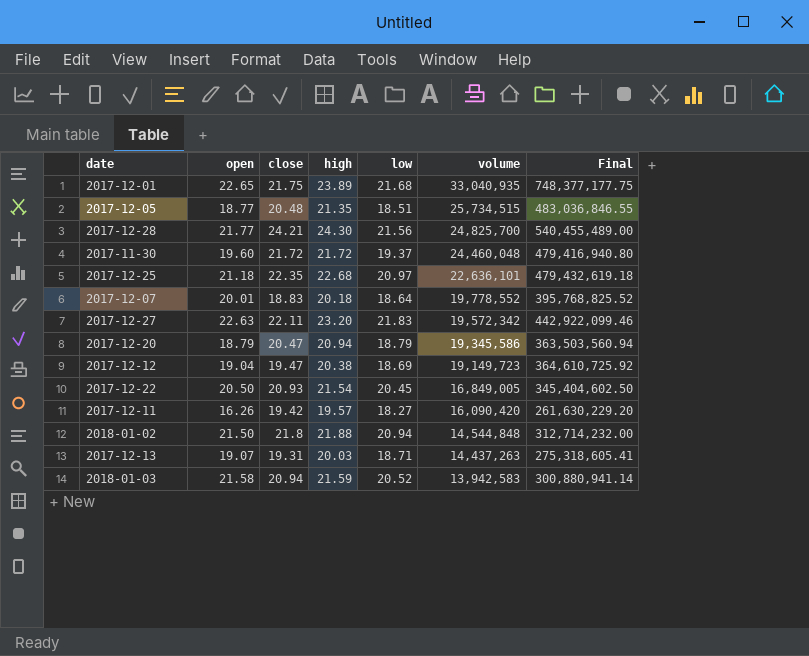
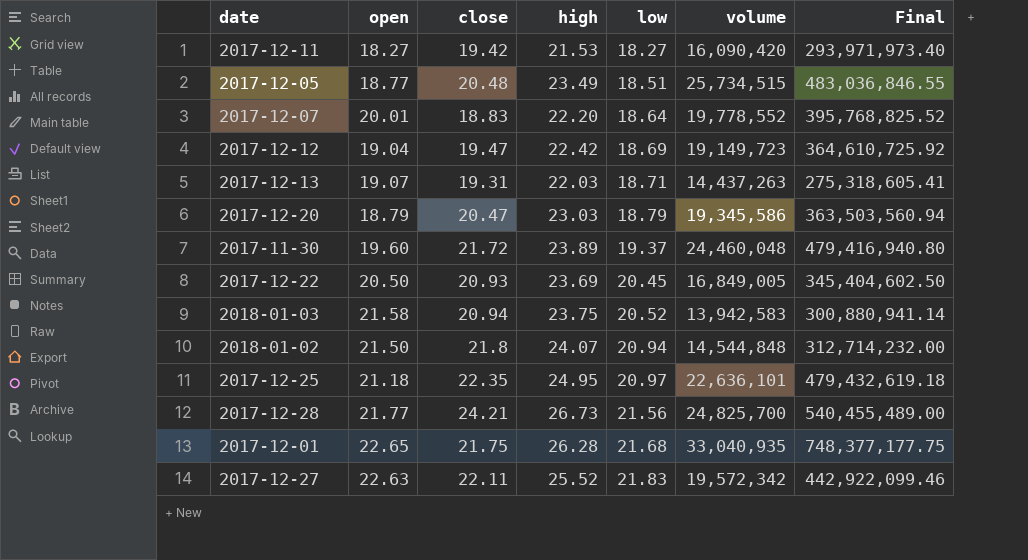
row order: volume descending -> low ascending
2017-12-11 | open: 16.26 -> 18.27
2017-12-11 | high: 19.57 -> 21.53
2017-12-11 | Final: 261,630,229.20 -> 293,971,973.40
2017-12-05 | high: 21.35 -> 23.49
2017-12-07 | high: 20.18 -> 22.20
2017-12-12 | high: 20.38 -> 22.42
2017-12-13 | high: 20.03 -> 22.03
2017-12-20 | high: 20.94 -> 23.03
2017-11-30 | high: 21.72 -> 23.89
2017-12-22 | high: 21.54 -> 23.69
2018-01-03 | high: 21.59 -> 23.75
2018-01-02 | high: 21.88 -> 24.07
2017-12-25 | high: 22.68 -> 24.95
2017-12-28 | high: 24.30 -> 26.73
2017-12-01 | high: 23.89 -> 26.28
2017-12-27 | high: 23.20 -> 25.52

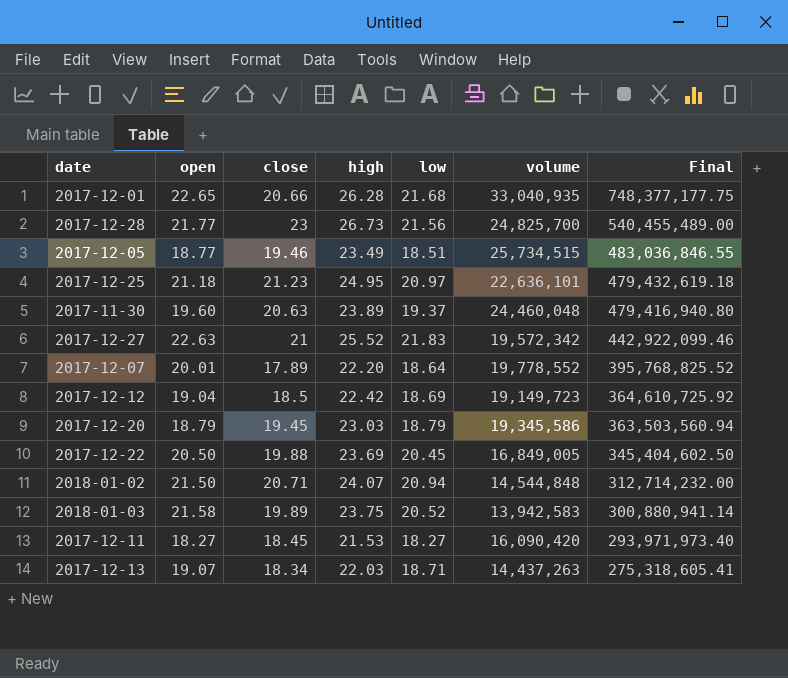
row order: low ascending -> Final descending
2017-12-01 | close: 21.75 -> 20.66
2017-12-28 | close: 24.21 -> 23
2017-12-05 | close: 20.48 -> 19.46
2017-12-25 | close: 22.35 -> 21.23
2017-11-30 | close: 21.72 -> 20.63
2017-12-27 | close: 22.11 -> 21
2017-12-07 | close: 18.83 -> 17.89
2017-12-12 | close: 19.47 -> 18.5
2017-12-20 | close: 20.47 -> 19.45
2017-12-22 | close: 20.93 -> 19.88
2018-01-02 | close: 21.8 -> 20.71
2018-01-03 | close: 20.94 -> 19.89
2017-12-11 | close: 19.42 -> 18.45
2017-12-13 | close: 19.31 -> 18.34

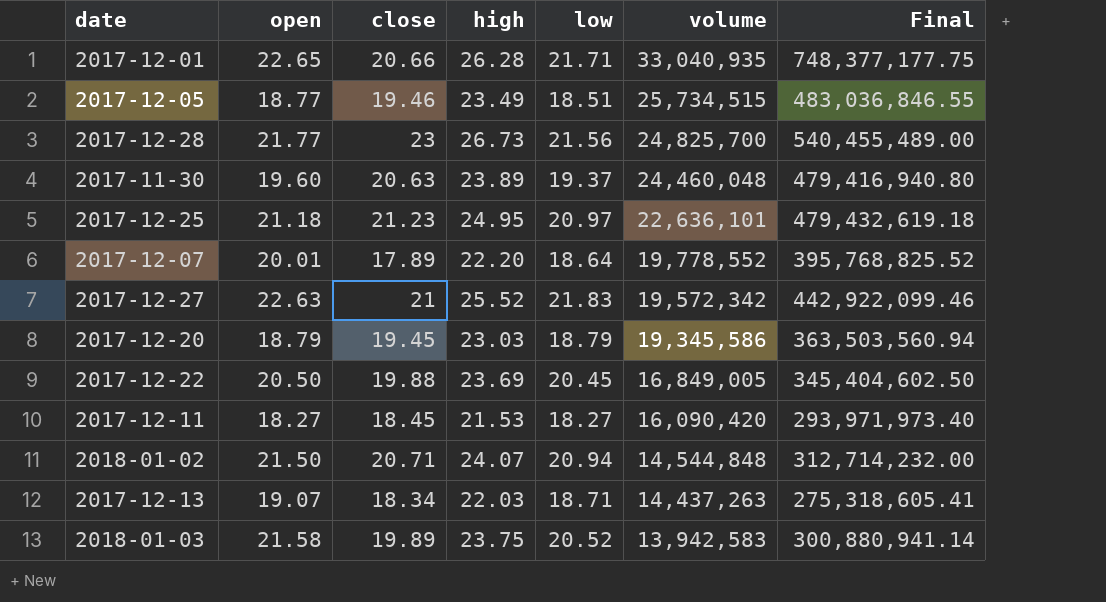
row order: Final descending -> volume descending
row 2017-12-12: 19.04 | 18.5 | 22.42 | 18.69 | 19,149,723 | 364,610,725.92 -> none
2017-12-01 | low: 21.68 -> 21.71

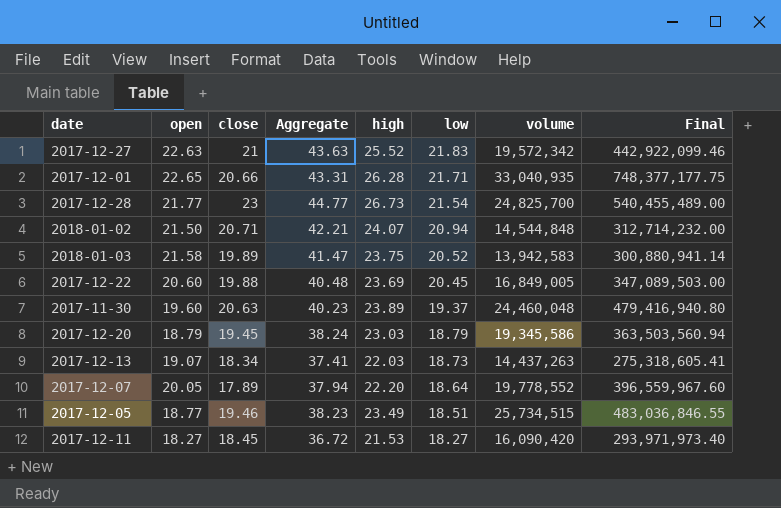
row order: volume descending -> low descending
column Aggregate | formula: none -> [open] + [close]
row 2017-12-25: 21.18 | 21.23 | 24.95 | 20.97 | 22,636,101 | 479,432,619.18 -> none
2017-12-28 | low: 21.56 -> 21.54
2017-12-22 | open: 20.50 -> 20.60
2017-12-22 | Final: 345,404,602.50 -> 347,089,503.00
2017-12-13 | low: 18.71 -> 18.73
2017-12-07 | open: 20.01 -> 20.05
2017-12-07 | Final: 395,768,825.52 -> 396,559,967.60

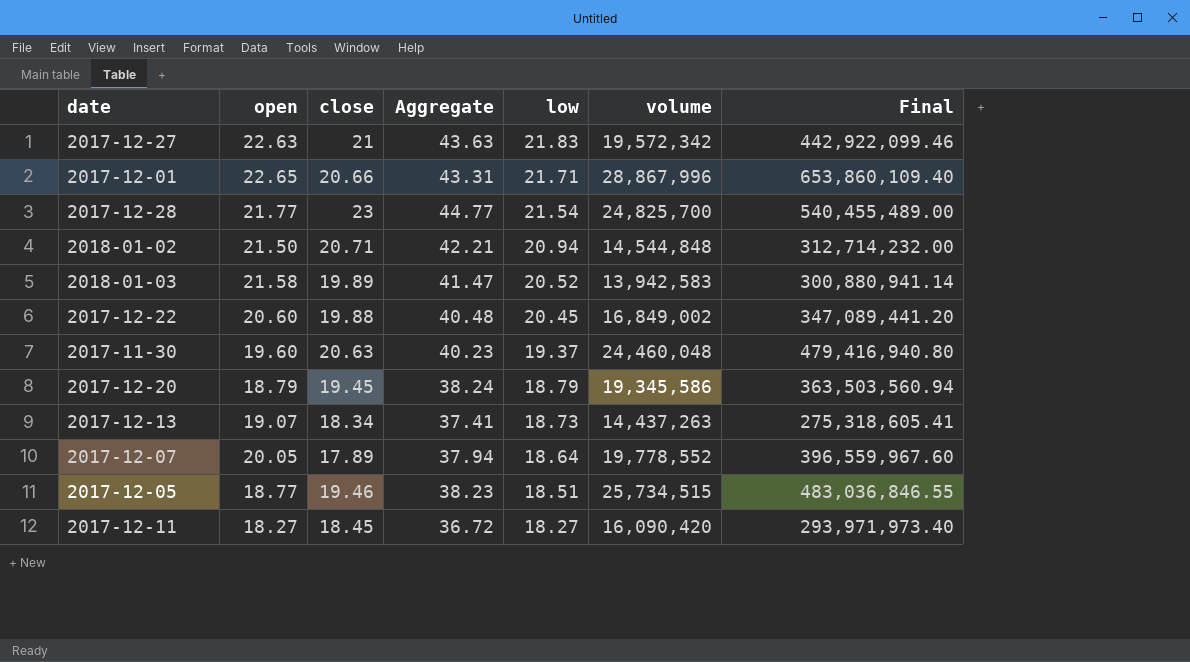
column high | position: 5 -> none
2017-12-01 | volume: 33,040,935 -> 28,867,996
2017-12-01 | Final: 748,377,177.75 -> 653,860,109.40
2017-12-22 | volume: 16,849,005 -> 16,849,002
2017-12-22 | Final: 347,089,503.00 -> 347,089,441.20

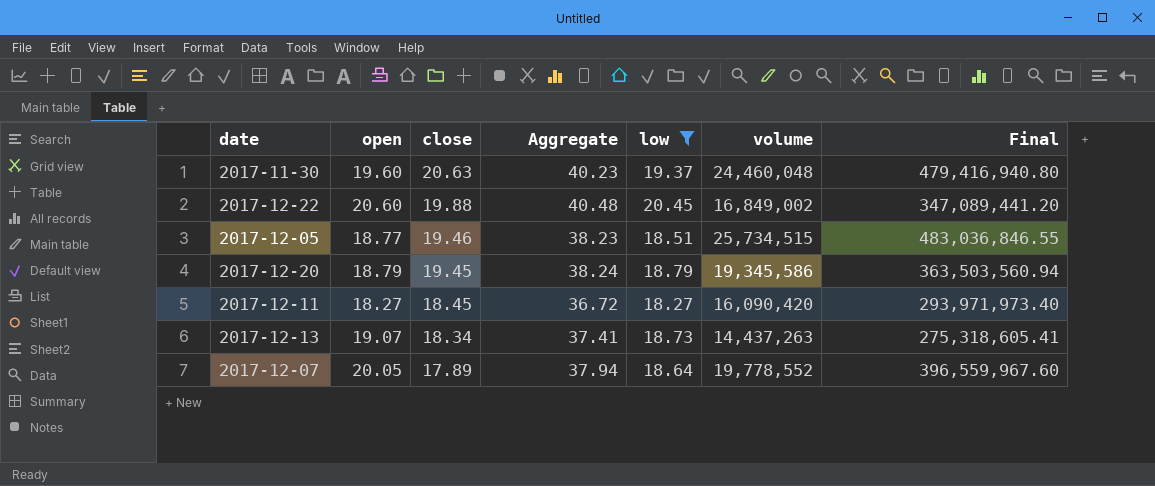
filter: none -> low <= 20.45
row order: low descending -> close descending

